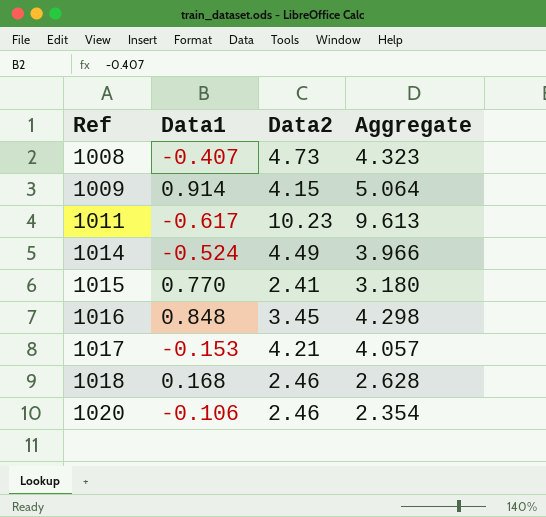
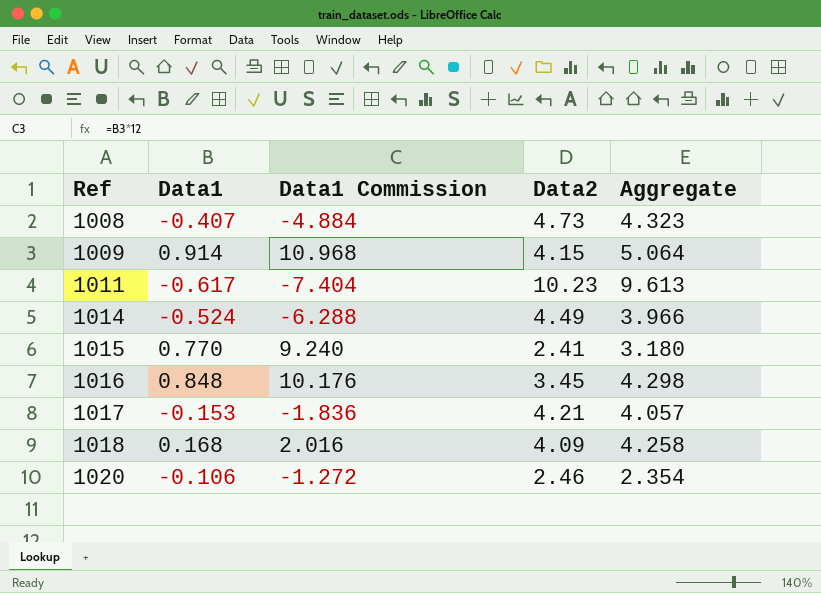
column Data1 Commission | formula: none -> [Data1] * 12
1018 | Data2: 2.46 -> 4.09
1018 | Aggregate: 2.628 -> 4.258

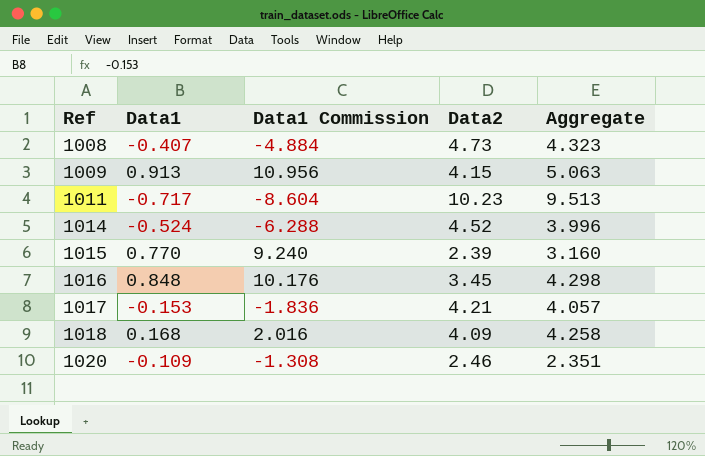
1009 | Data1: 0.914 -> 0.913
1009 | Data1 Commission: 10.968 -> 10.956
1009 | Aggregate: 5.064 -> 5.063
1011 | Data1: -0.617 -> -0.717
1011 | Data1 Commission: -7.404 -> -8.604
1011 | Aggregate: 9.613 -> 9.513
1014 | Data2: 4.49 -> 4.52
1014 | Aggregate: 3.966 -> 3.996
1015 | Data2: 2.41 -> 2.39
1015 | Aggregate: 3.180 -> 3.160
1020 | Data1: -0.106 -> -0.109
1020 | Data1 Commission: -1.272 -> -1.308
1020 | Aggregate: 2.354 -> 2.351

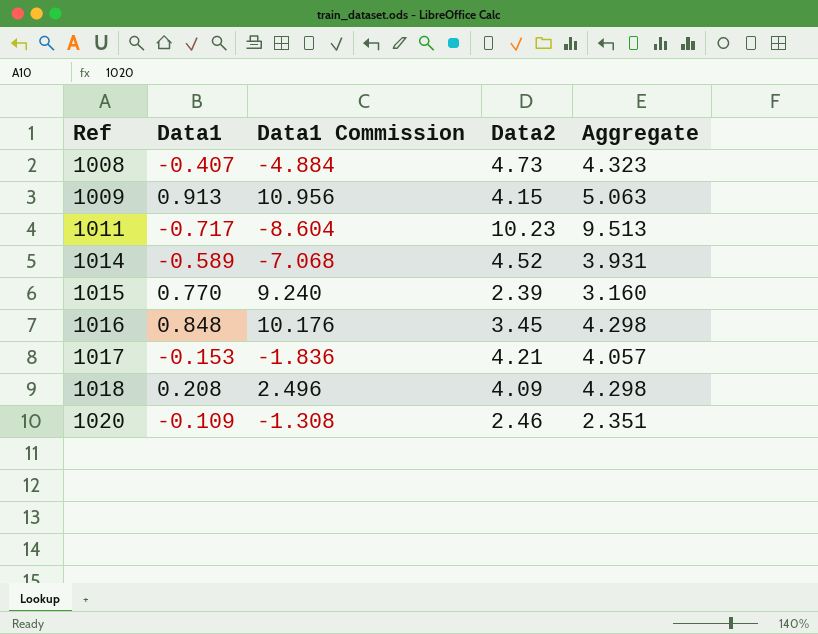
1014 | Data1: -0.524 -> -0.589
1014 | Data1 Commission: -6.288 -> -7.068
1014 | Aggregate: 3.996 -> 3.931
1018 | Data1: 0.168 -> 0.208
1018 | Data1 Commission: 2.016 -> 2.496
1018 | Aggregate: 4.258 -> 4.298

